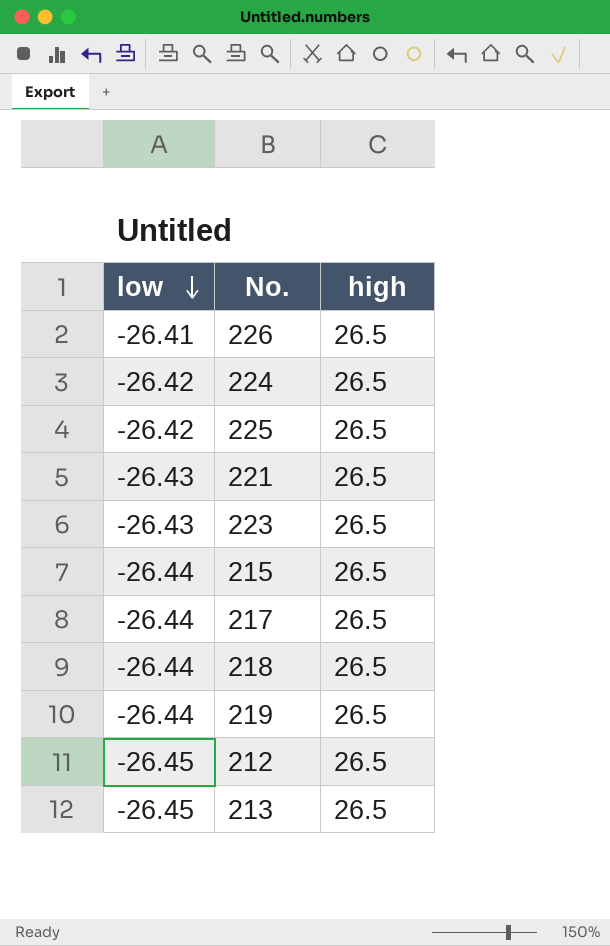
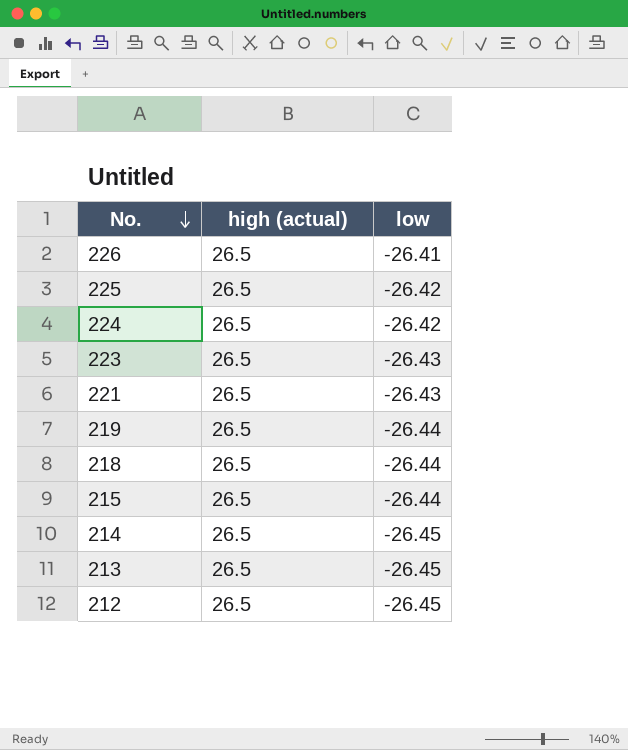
row order: low descending -> No. descending
column name: high -> high (actual)
column low | position: 1 -> 3
row 217: -26.44 | 26.5 -> none
row 214: none -> 26.5 | -26.45

